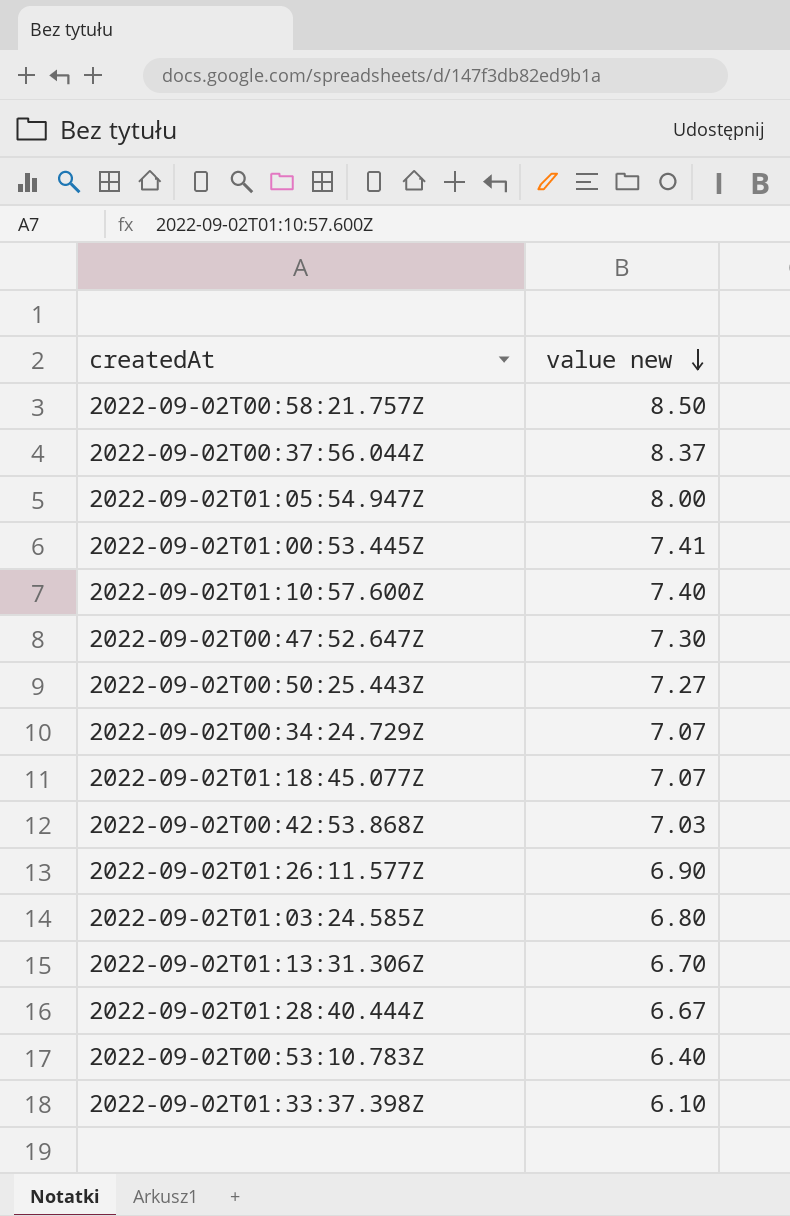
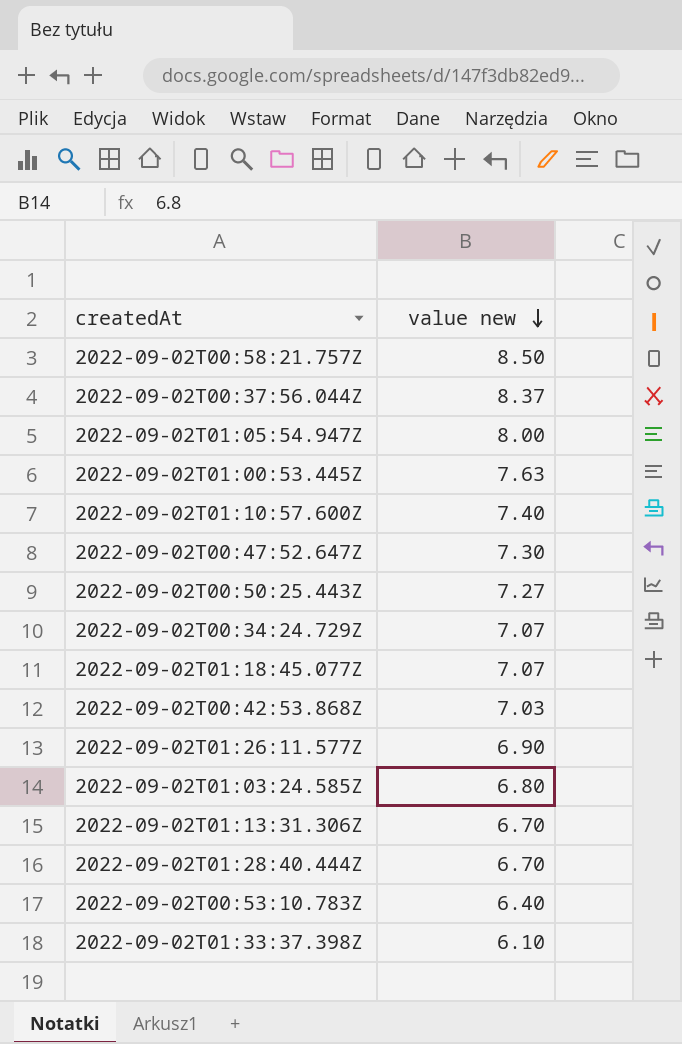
2022-09-02T01:00:53.445Z | value new: 7.41 -> 7.63
2022-09-02T01:28:40.444Z | value new: 6.67 -> 6.70

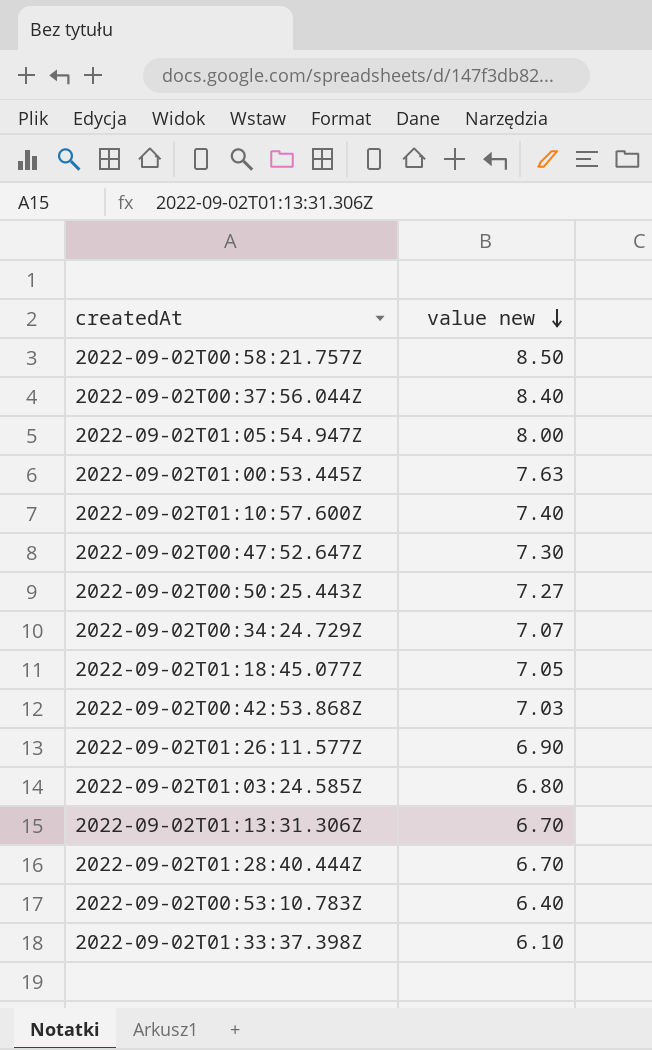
2022-09-02T00:37:56.044Z | value new: 8.37 -> 8.40
2022-09-02T01:18:45.077Z | value new: 7.07 -> 7.05

